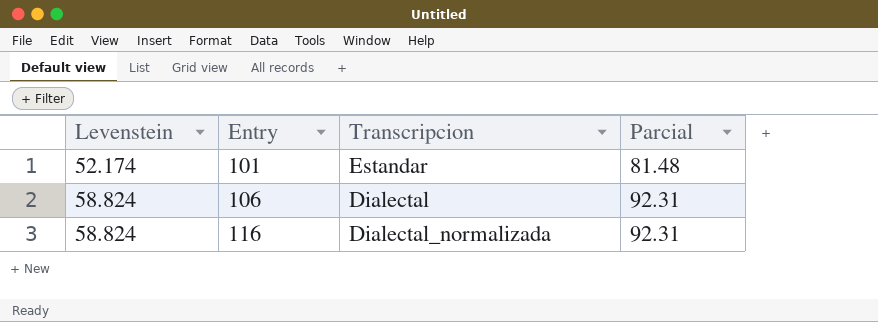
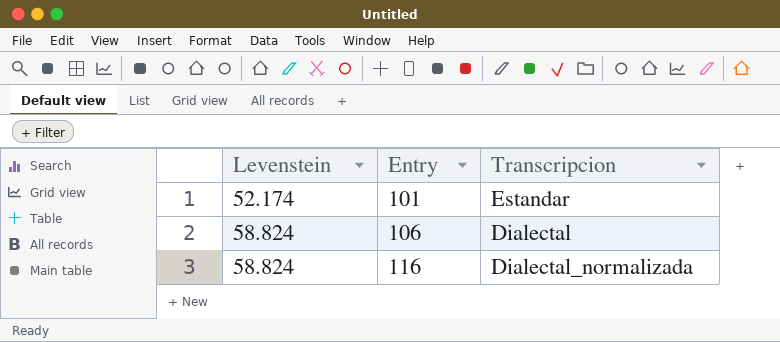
column Parcial | position: 4 -> none

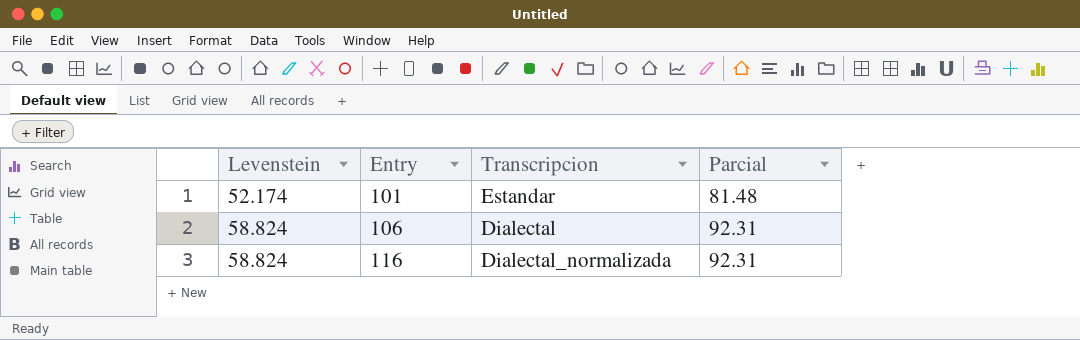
column Parcial | position: none -> 4

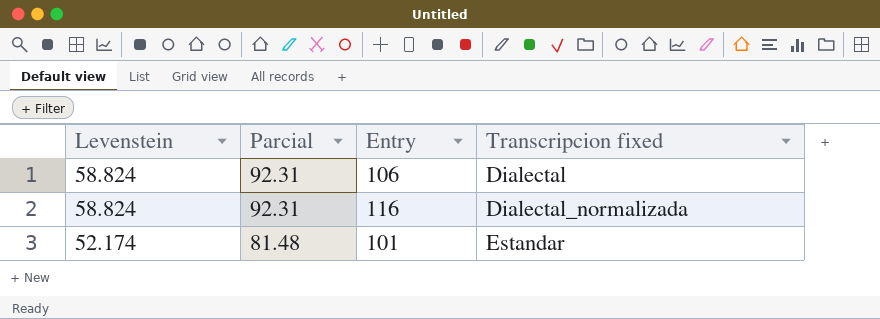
row order: Levenstein ascending -> Levenstein descending
column Parcial | position: 4 -> 2
column name: Transcripcion -> Transcripcion fixed

